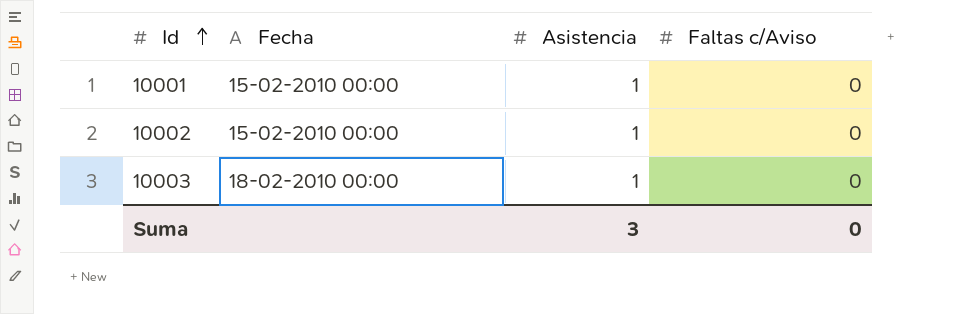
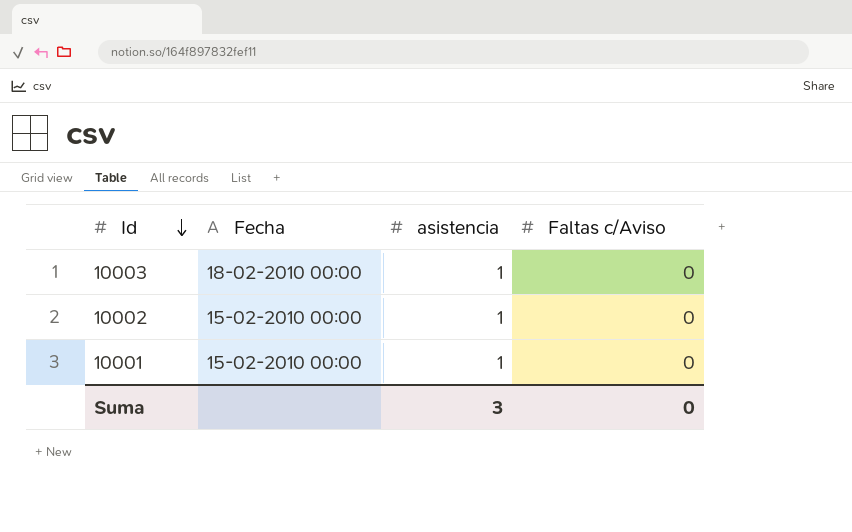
row order: Id ascending -> Id descending
column name: Asistencia -> asistencia

